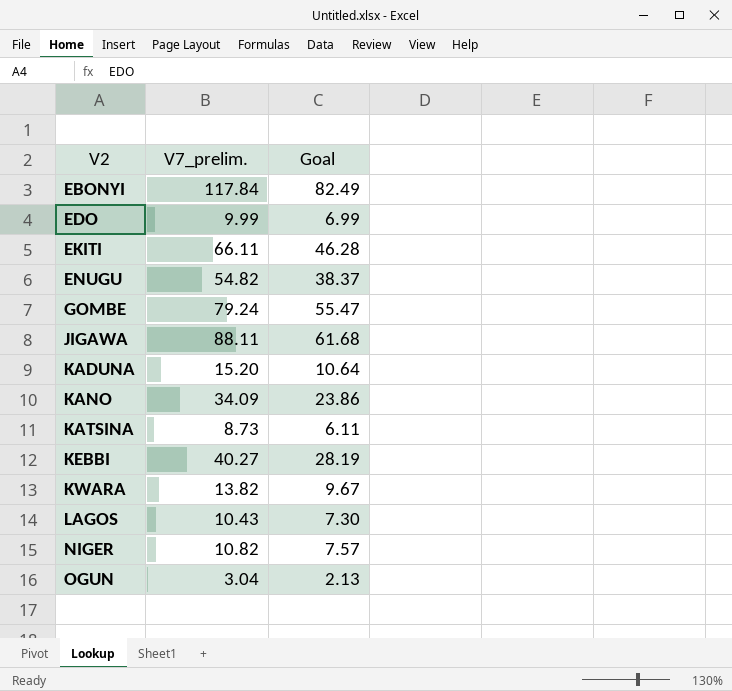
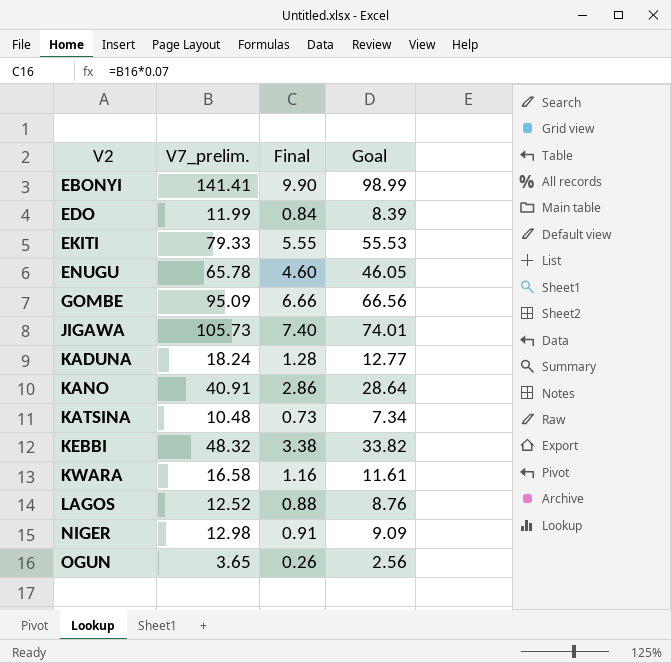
column Final | formula: none -> [V7_prelim.] * 0.07
EBONYI | V7_prelim.: 117.84 -> 141.41
EBONYI | Goal: 82.49 -> 98.99
EDO | V7_prelim.: 9.99 -> 11.99
EDO | Goal: 6.99 -> 8.39
EKITI | V7_prelim.: 66.11 -> 79.33
EKITI | Goal: 46.28 -> 55.53
ENUGU | V7_prelim.: 54.82 -> 65.78
ENUGU | Goal: 38.37 -> 46.05
GOMBE | V7_prelim.: 79.24 -> 95.09
GOMBE | Goal: 55.47 -> 66.56
JIGAWA | V7_prelim.: 88.11 -> 105.73
JIGAWA | Goal: 61.68 -> 74.01
KADUNA | V7_prelim.: 15.20 -> 18.24
KADUNA | Goal: 10.64 -> 12.77
KANO | V7_prelim.: 34.09 -> 40.91
KANO | Goal: 23.86 -> 28.64
KATSINA | V7_prelim.: 8.73 -> 10.48
KATSINA | Goal: 6.11 -> 7.34
KEBBI | V7_prelim.: 40.27 -> 48.32
KEBBI | Goal: 28.19 -> 33.82
KWARA | V7_prelim.: 13.82 -> 16.58
KWARA | Goal: 9.67 -> 11.61
LAGOS | V7_prelim.: 10.43 -> 12.52
LAGOS | Goal: 7.30 -> 8.76
NIGER | V7_prelim.: 10.82 -> 12.98
NIGER | Goal: 7.57 -> 9.09
OGUN | V7_prelim.: 3.04 -> 3.65
OGUN | Goal: 2.13 -> 2.56

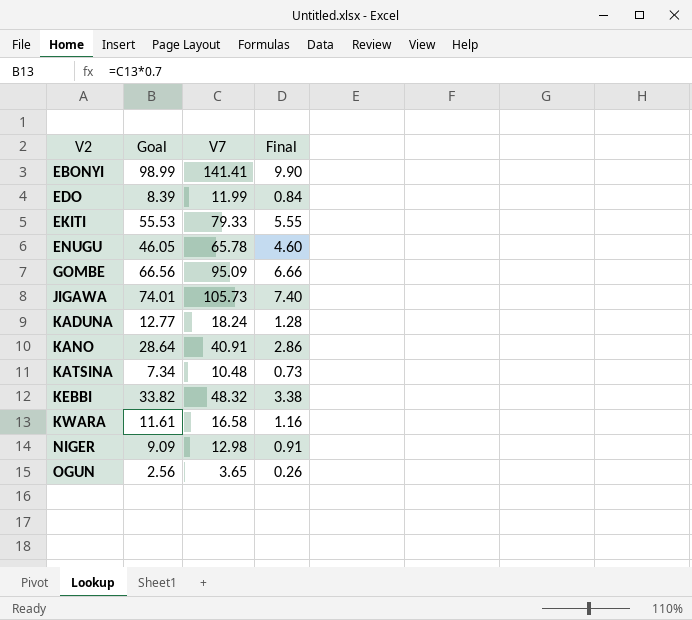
column Goal | position: 4 -> 2
column name: V7_prelim. -> V7
row LAGOS: 12.52 | 0.88 | 8.76 -> none

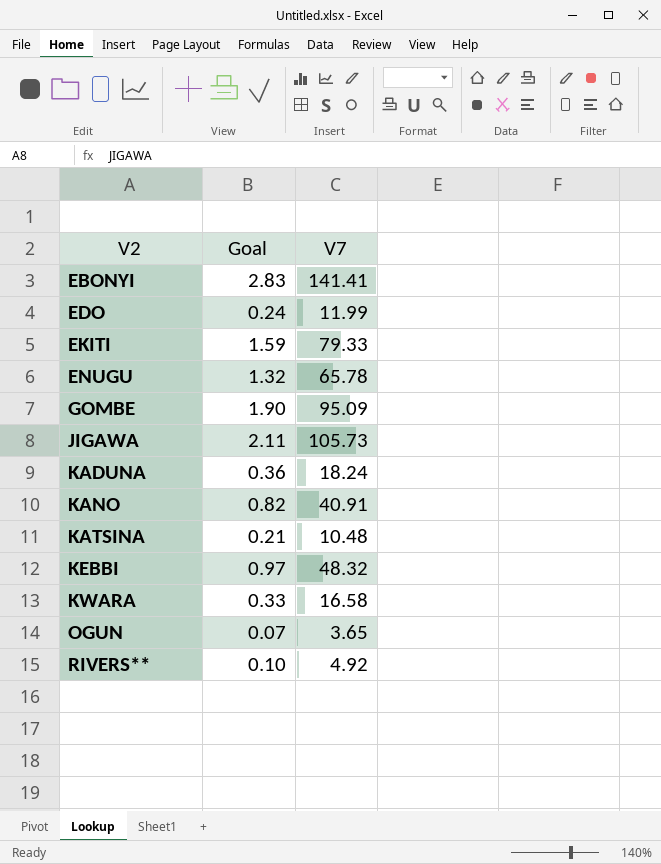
column Final | formula: [V7] * 0.07 -> none
column Goal | formula: [V7] * 0.7 -> [V7] * 0.02
row NIGER: 9.09 | 12.98 | 0.91 -> none
row RIVERS**: none -> 0.10 | 4.92

